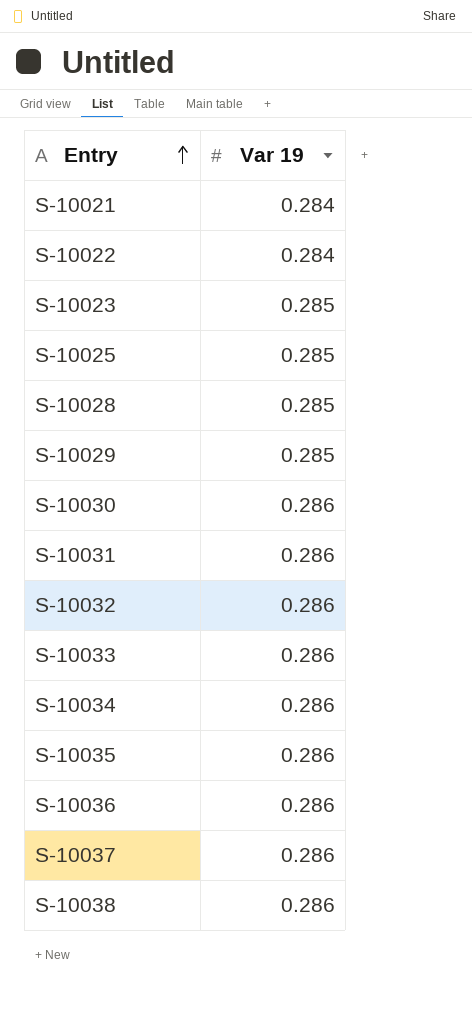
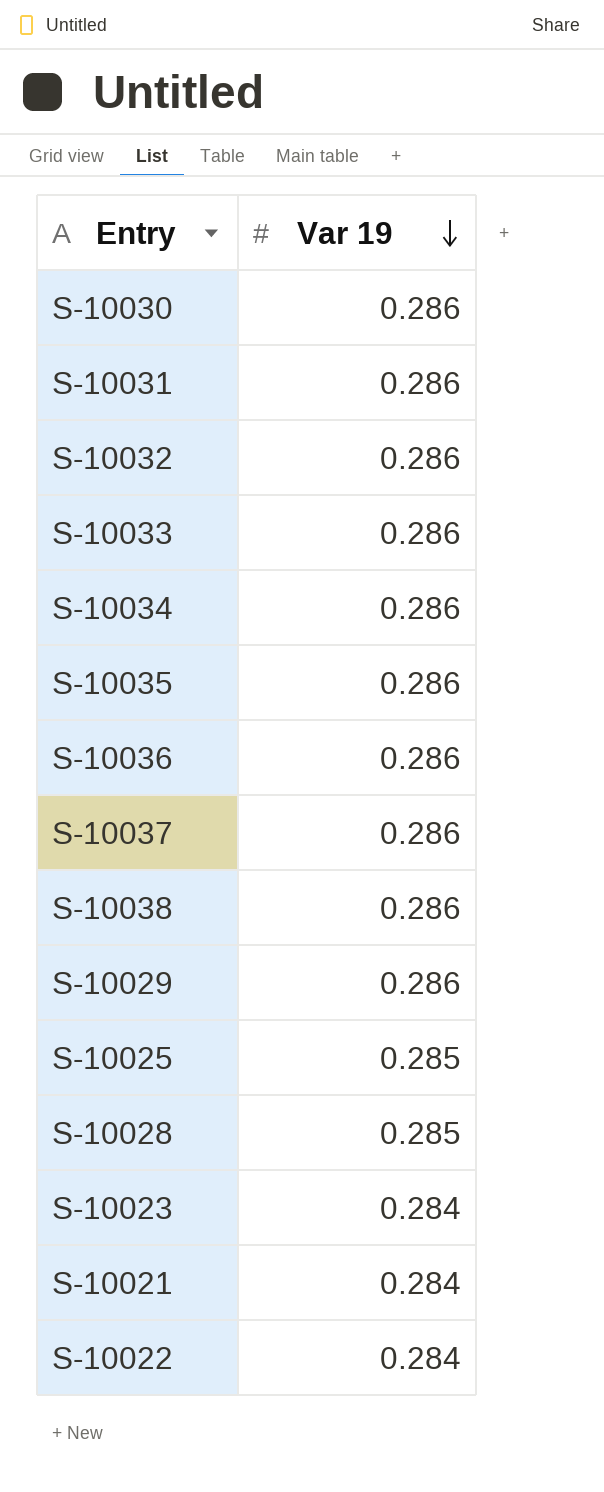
row order: Entry ascending -> Var 19 descending
S-10029 | Var 19: 0.285 -> 0.286
S-10023 | Var 19: 0.285 -> 0.284

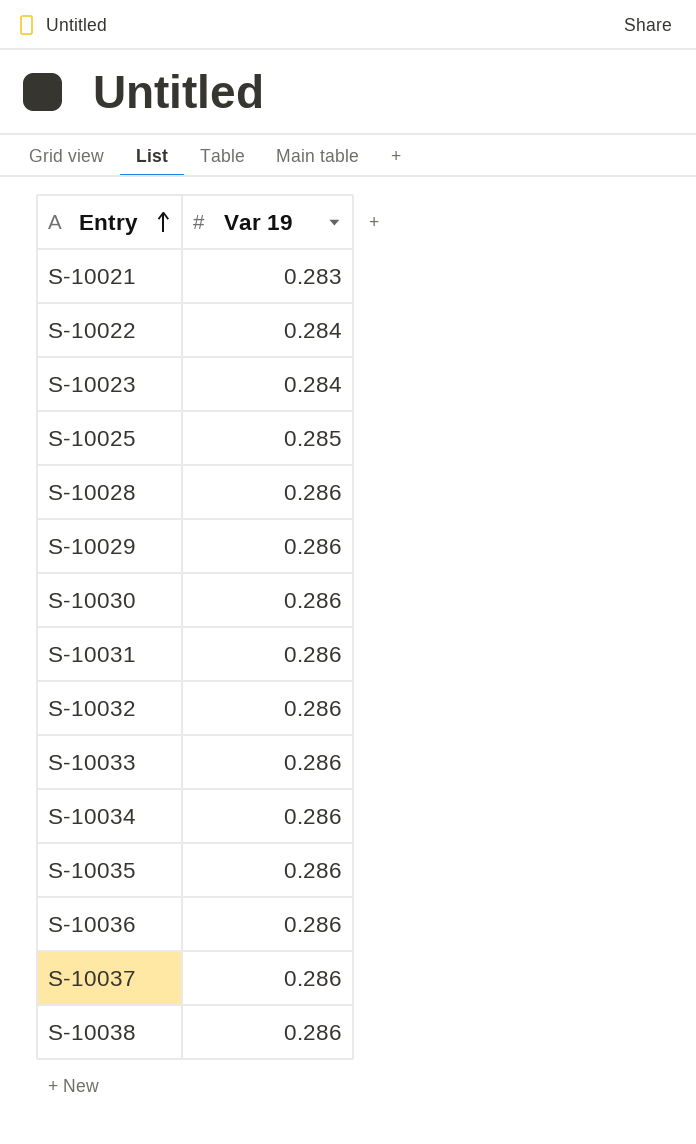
row order: Var 19 descending -> Entry ascending
S-10021 | Var 19: 0.284 -> 0.283
S-10028 | Var 19: 0.285 -> 0.286

